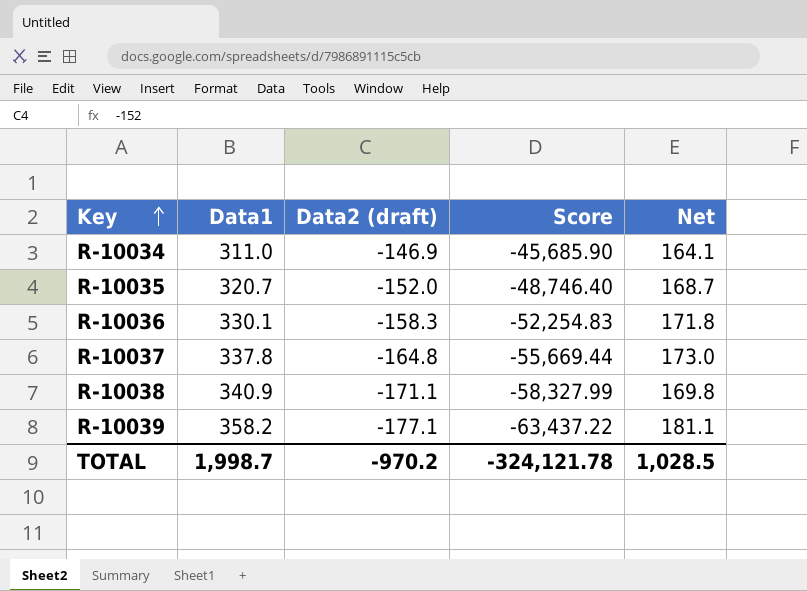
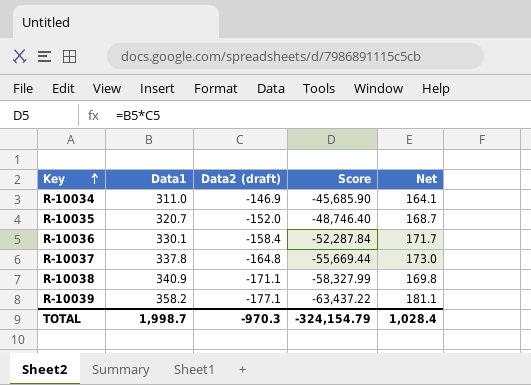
R-10036 | Data2 (draft): -158.3 -> -158.4
R-10036 | Score: -52,254.83 -> -52,287.84
R-10036 | Net: 171.8 -> 171.7
TOTAL | Data2 (draft): -970.2 -> -970.3
TOTAL | Score: -324,121.78 -> -324,154.79
TOTAL | Net: 1,028.5 -> 1,028.4

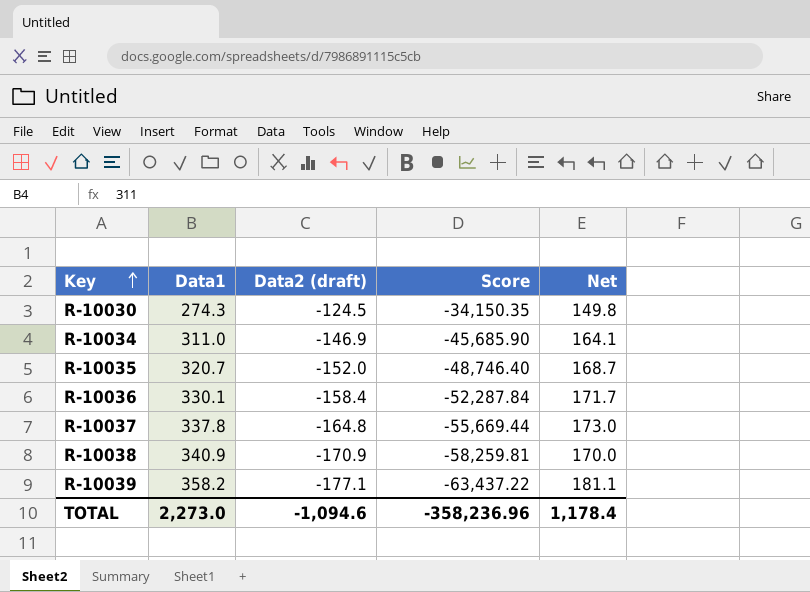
row R-10030: none -> 274.3 | -124.5 | -34,150.35 | 149.8
R-10038 | Data2 (draft): -171.1 -> -170.9
R-10038 | Score: -58,327.99 -> -58,259.81
R-10038 | Net: 169.8 -> 170.0
TOTAL | Data1: 1,998.7 -> 2,273.0
TOTAL | Data2 (draft): -970.3 -> -1,094.6
TOTAL | Score: -324,154.79 -> -358,236.96
TOTAL | Net: 1,028.4 -> 1,178.4

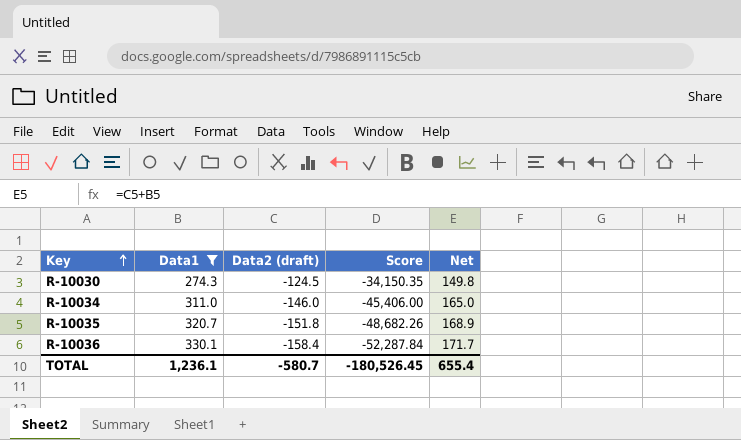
filter: none -> Data1 <= 330.1
R-10034 | Data2 (draft): -146.9 -> -146.0
R-10034 | Score: -45,685.90 -> -45,406.00
R-10034 | Net: 164.1 -> 165.0
R-10035 | Data2 (draft): -152.0 -> -151.8
R-10035 | Score: -48,746.40 -> -48,682.26
R-10035 | Net: 168.7 -> 168.9
TOTAL | Data1: 2,273.0 -> 1,236.1
TOTAL | Data2 (draft): -1,094.6 -> -580.7
TOTAL | Score: -358,236.96 -> -180,526.45
TOTAL | Net: 1,178.4 -> 655.4

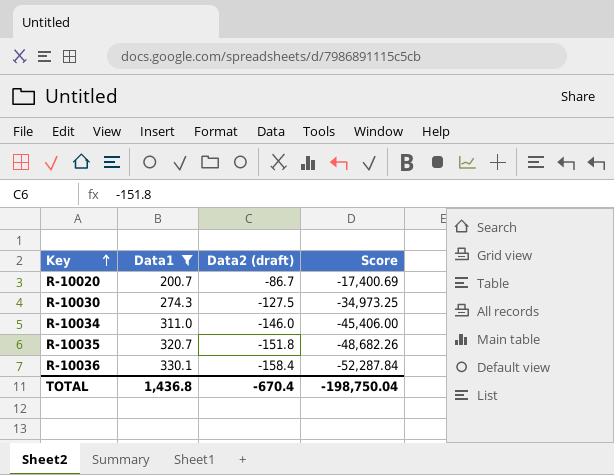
column Net | formula: [Data1] + [Data2 (draft)] -> none
row R-10020: none -> 200.7 | -86.7 | -17,400.69
R-10030 | Data2 (draft): -124.5 -> -127.5
R-10030 | Score: -34,150.35 -> -34,973.25
TOTAL | Data1: 1,236.1 -> 1,436.8
TOTAL | Data2 (draft): -580.7 -> -670.4
TOTAL | Score: -180,526.45 -> -198,750.04

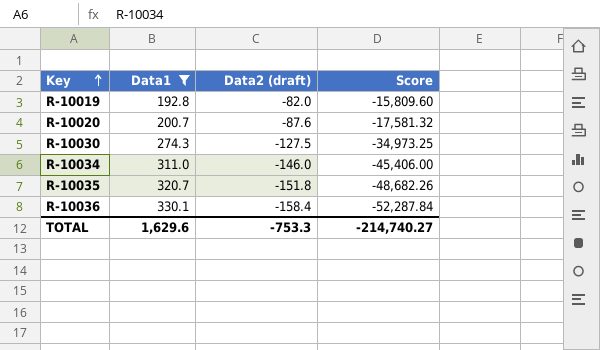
row R-10019: none -> 192.8 | -82.0 | -15,809.60
R-10020 | Data2 (draft): -86.7 -> -87.6
R-10020 | Score: -17,400.69 -> -17,581.32
TOTAL | Data1: 1,436.8 -> 1,629.6
TOTAL | Data2 (draft): -670.4 -> -753.3
TOTAL | Score: -198,750.04 -> -214,740.27

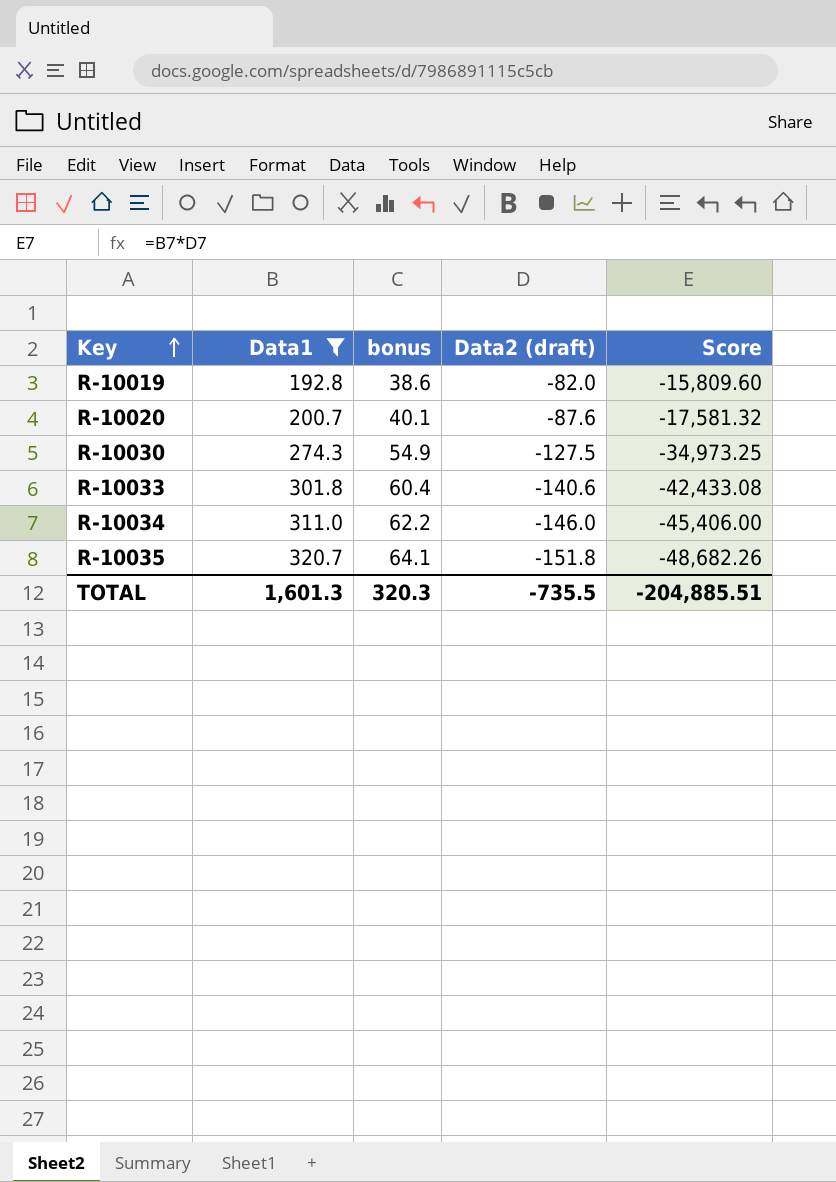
column bonus | formula: none -> [Data1] * 0.2
row R-10036: 330.1 | -158.4 | -52,287.84 -> none
row R-10033: none -> 301.8 | 60.4 | -140.6 | -42,433.08
TOTAL | Data1: 1,629.6 -> 1,601.3
TOTAL | Data2 (draft): -753.3 -> -735.5
TOTAL | Score: -214,740.27 -> -204,885.51

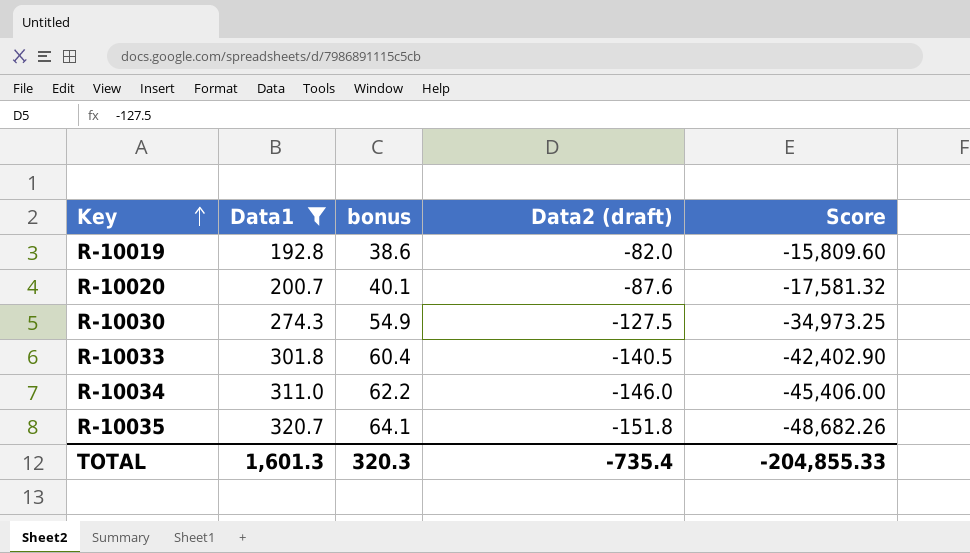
R-10033 | Data2 (draft): -140.6 -> -140.5
R-10033 | Score: -42,433.08 -> -42,402.90
TOTAL | Data2 (draft): -735.5 -> -735.4
TOTAL | Score: -204,885.51 -> -204,855.33

